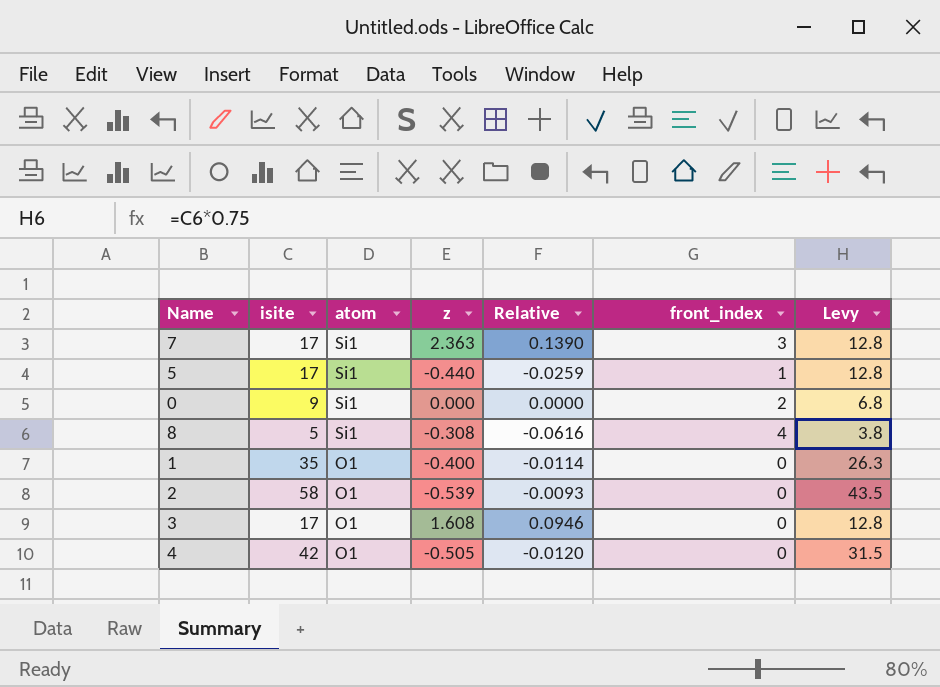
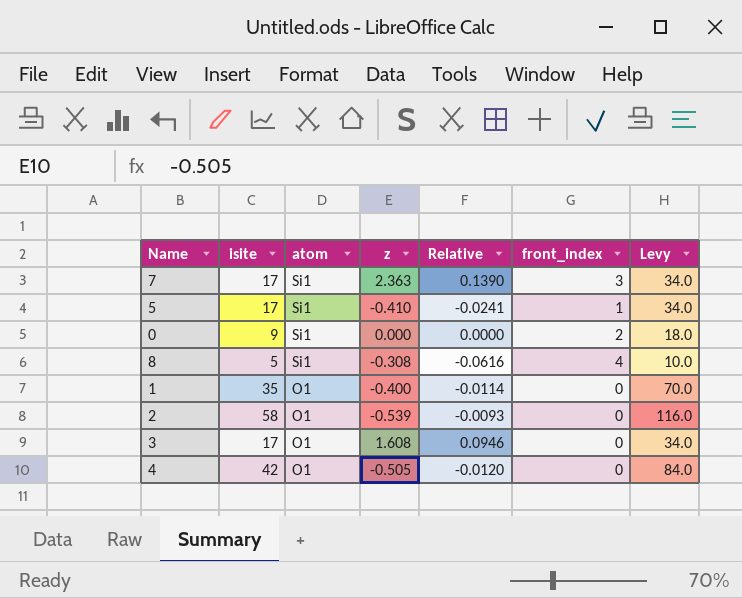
column Levy | formula: [isite] * 0.75 -> [isite] * 2
5 | z: -0.440 -> -0.410
5 | Relative: -0.0259 -> -0.0241

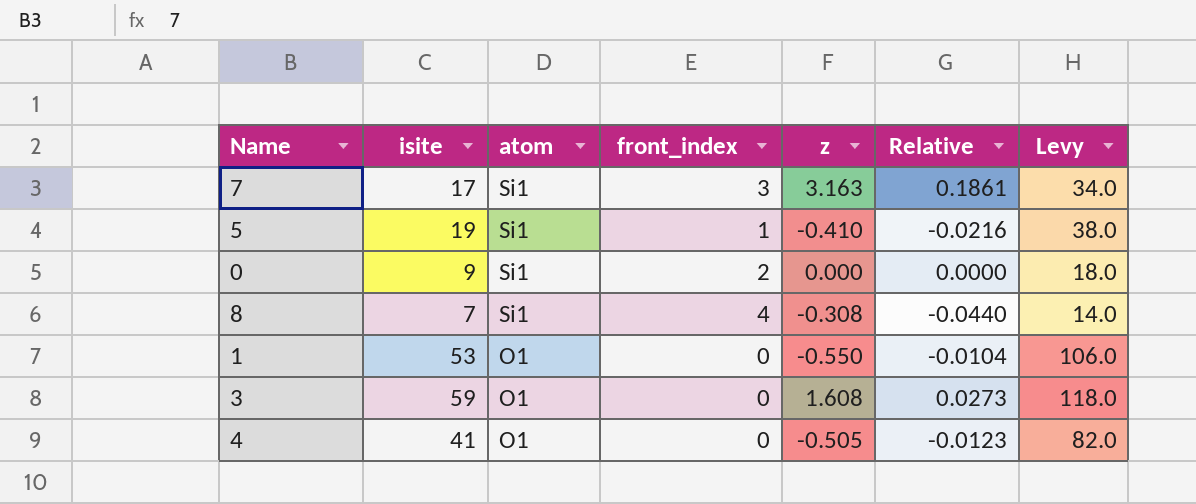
column front_index | position: 6 -> 4
row 2: 58 | O1 | -0.539 | -0.0093 | 0 | 116.0 -> none
7 | z: 2.363 -> 3.163
7 | Relative: 0.1390 -> 0.1861
5 | isite: 17 -> 19
5 | Relative: -0.0241 -> -0.0216
5 | Levy: 34.0 -> 38.0
8 | isite: 5 -> 7
8 | Relative: -0.0616 -> -0.0440
8 | Levy: 10.0 -> 14.0
1 | isite: 35 -> 53
1 | z: -0.400 -> -0.550
1 | Relative: -0.0114 -> -0.0104
1 | Levy: 70.0 -> 106.0
3 | isite: 17 -> 59
3 | Relative: 0.0946 -> 0.0273
3 | Levy: 34.0 -> 118.0
4 | isite: 42 -> 41
4 | Relative: -0.0120 -> -0.0123
4 | Levy: 84.0 -> 82.0

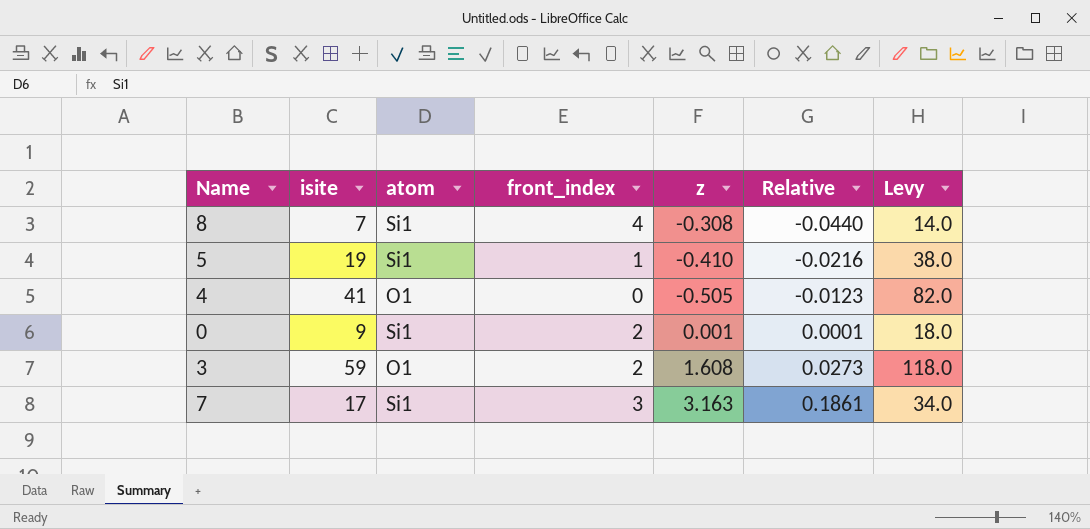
row order: atom descending -> Relative ascending
row 1: 53 | O1 | 0 | -0.550 | -0.0104 | 106.0 -> none
0 | z: 0.000 -> 0.001
0 | Relative: 0.0000 -> 0.0001
3 | front_index: 0 -> 2

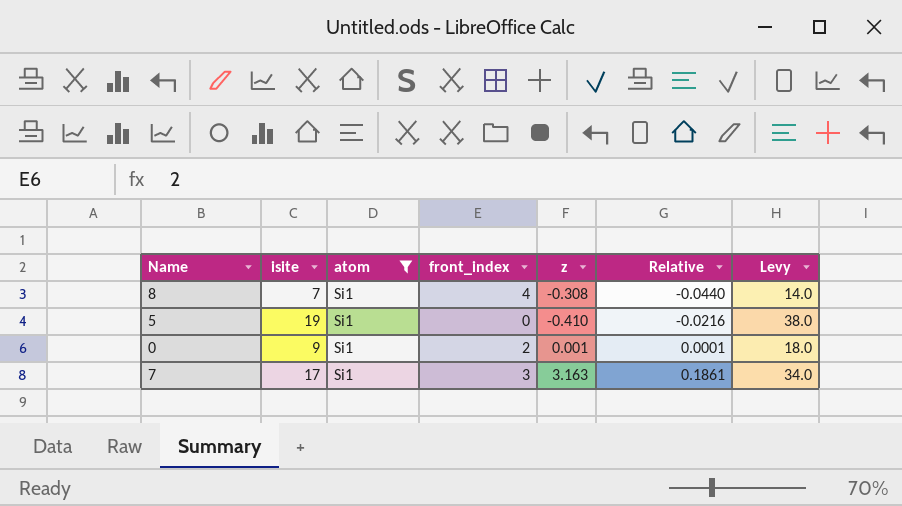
filter: none -> atom = Si1
5 | front_index: 1 -> 0

